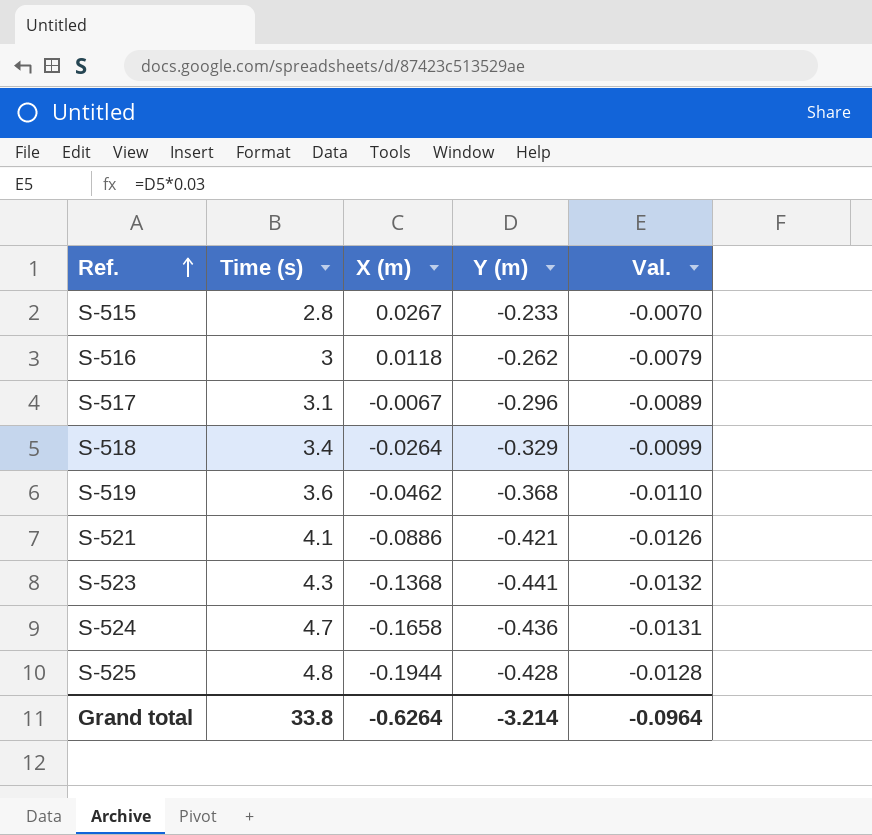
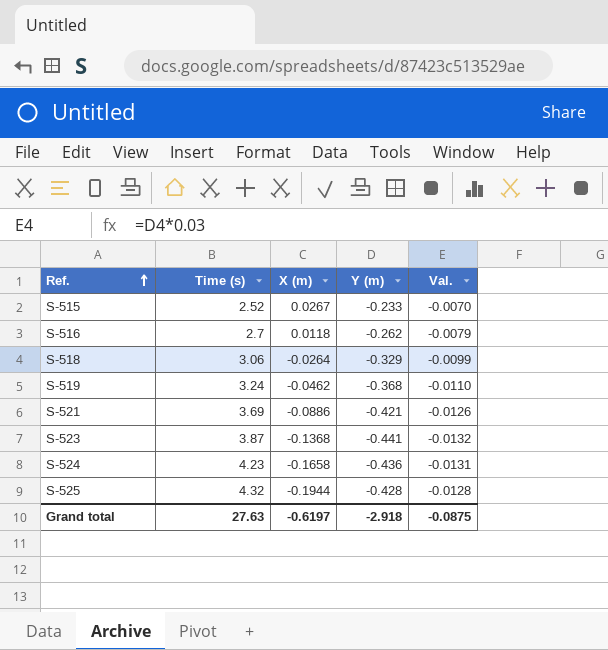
row S-517: 3.1 | -0.0067 | -0.296 | -0.0089 -> none
S-515 | Time (s): 2.8 -> 2.52
S-516 | Time (s): 3 -> 2.7
S-518 | Time (s): 3.4 -> 3.06
S-519 | Time (s): 3.6 -> 3.24
S-521 | Time (s): 4.1 -> 3.69
S-523 | Time (s): 4.3 -> 3.87
S-524 | Time (s): 4.7 -> 4.23
S-525 | Time (s): 4.8 -> 4.32
Grand total | Time (s): 33.8 -> 27.63
Grand total | X (m): -0.6264 -> -0.6197
Grand total | Y (m): -3.214 -> -2.918
Grand total | Val.: -0.0964 -> -0.0875

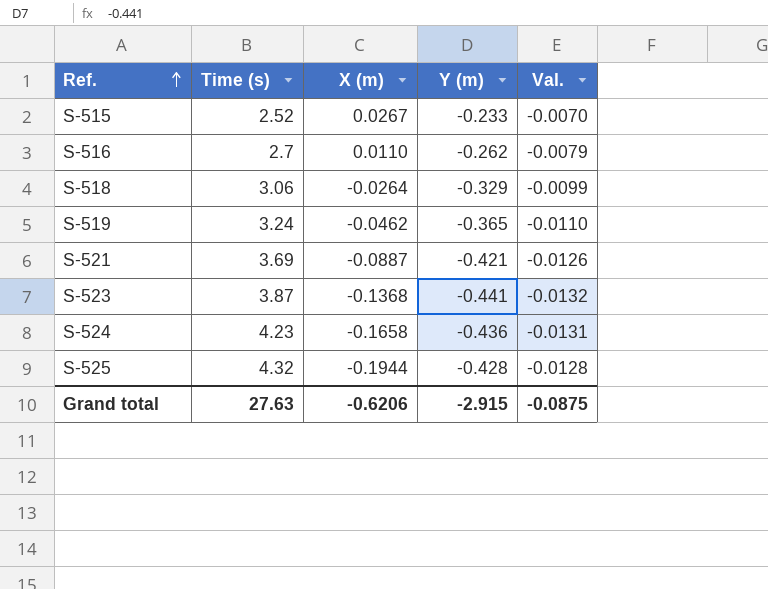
S-516 | X (m): 0.0118 -> 0.0110
S-519 | Y (m): -0.368 -> -0.365
S-521 | X (m): -0.0886 -> -0.0887
Grand total | X (m): -0.6197 -> -0.6206
Grand total | Y (m): -2.918 -> -2.915

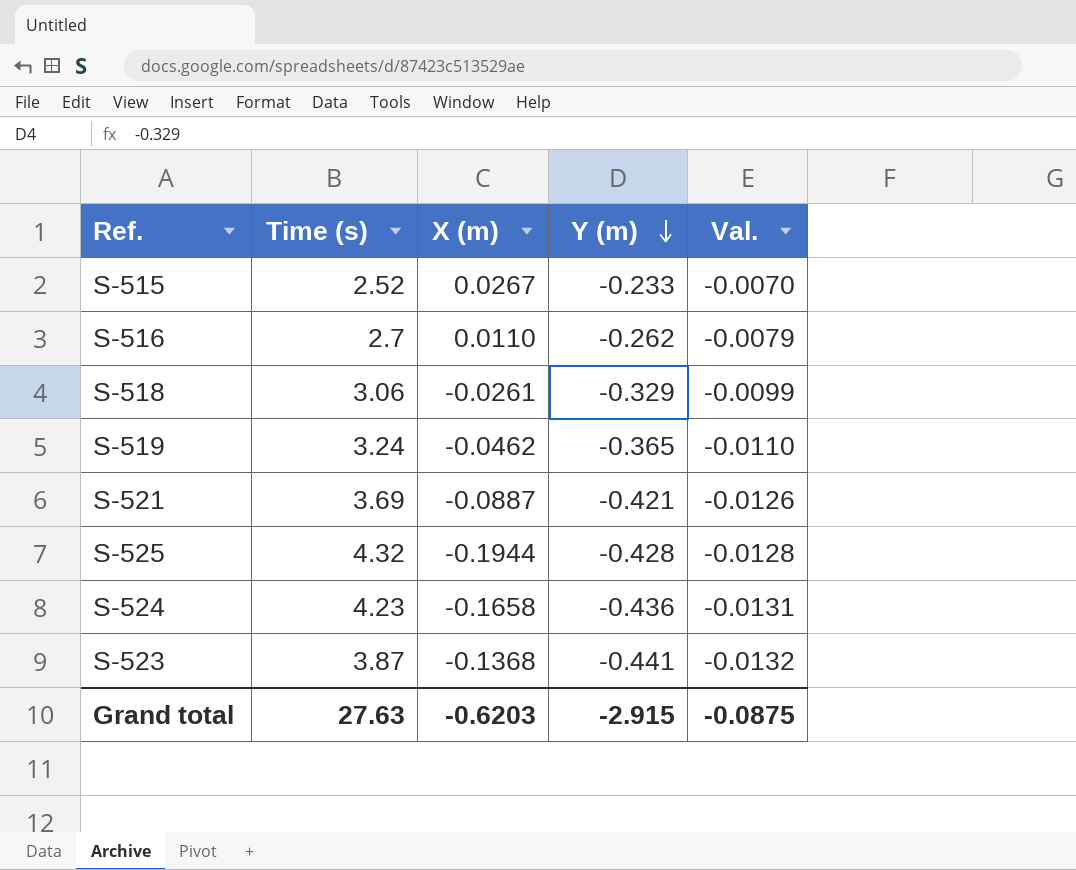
row order: Ref. ascending -> Y (m) descending
S-518 | X (m): -0.0264 -> -0.0261
Grand total | X (m): -0.6206 -> -0.6203

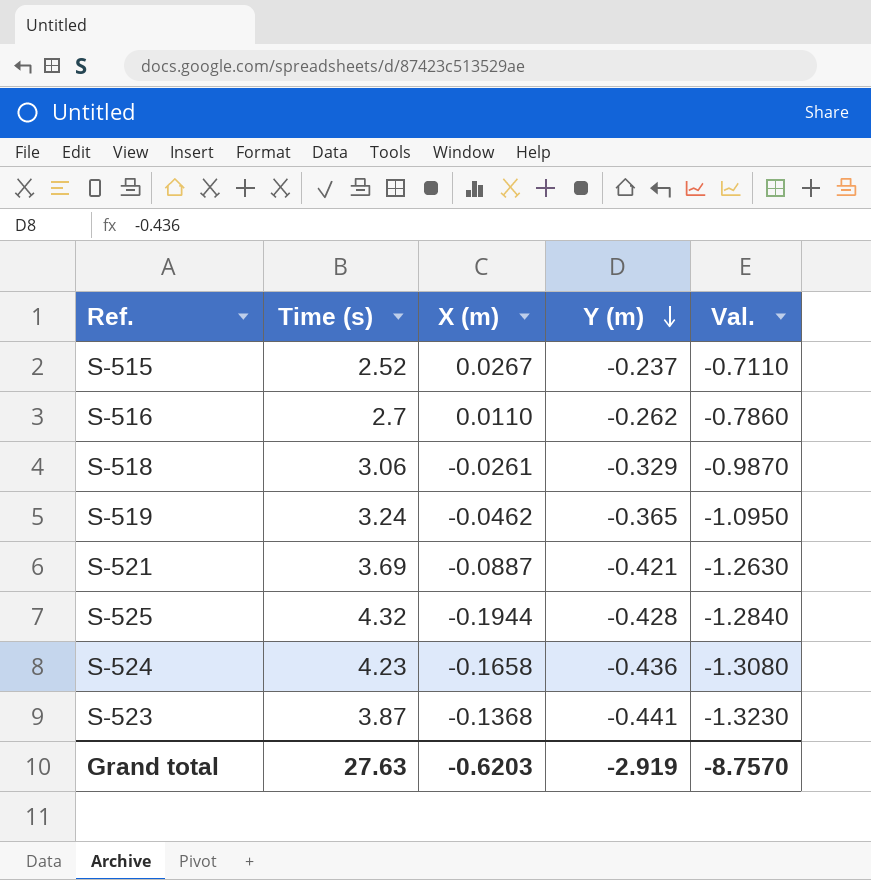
column Val. | formula: [Y (m)] * 0.03 -> [Y (m)] * 3
S-515 | Y (m): -0.233 -> -0.237
Grand total | Y (m): -2.915 -> -2.919
Grand total | Val.: -0.0875 -> -8.7570

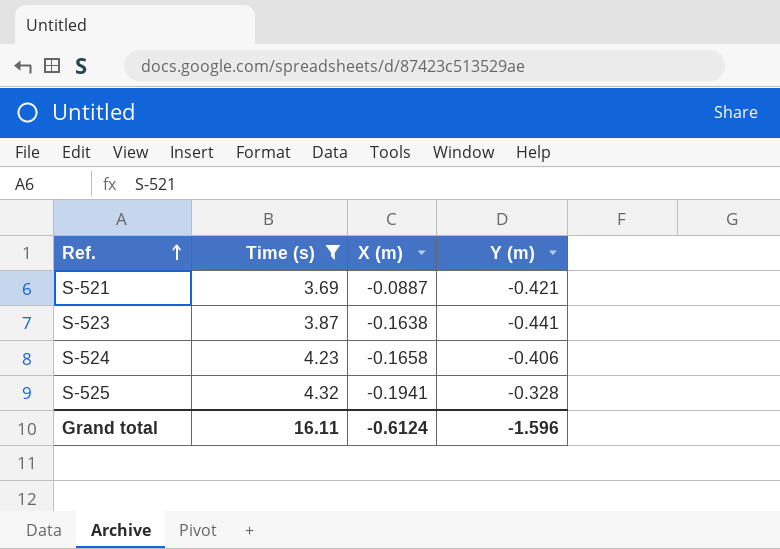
filter: none -> Time (s) >= 3.69
row order: Y (m) descending -> Ref. ascending
column Val. | formula: [Y (m)] * 3 -> none
S-523 | X (m): -0.1368 -> -0.1638
S-524 | Y (m): -0.436 -> -0.406
S-525 | X (m): -0.1944 -> -0.1941
S-525 | Y (m): -0.428 -> -0.328
Grand total | Time (s): 27.63 -> 16.11
Grand total | X (m): -0.6203 -> -0.6124
Grand total | Y (m): -2.919 -> -1.596

